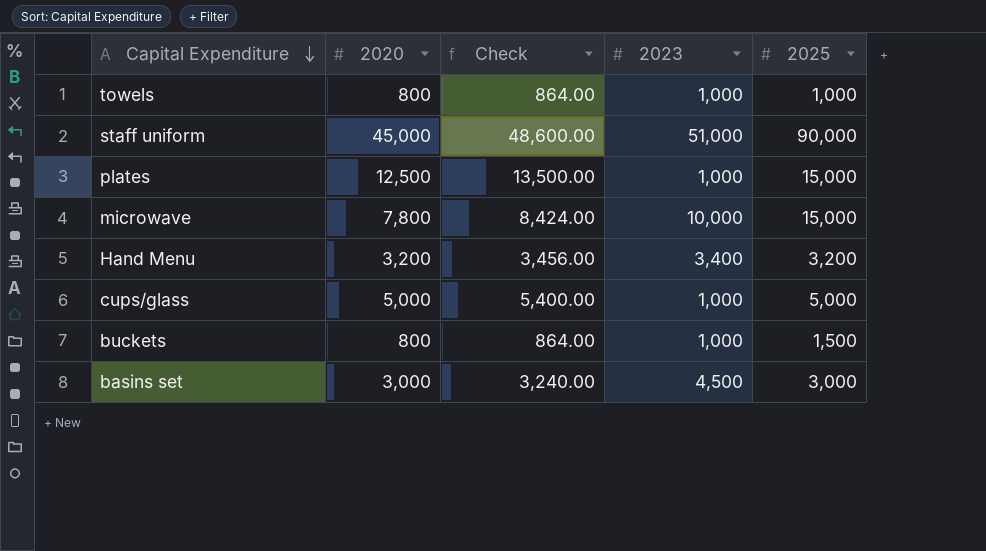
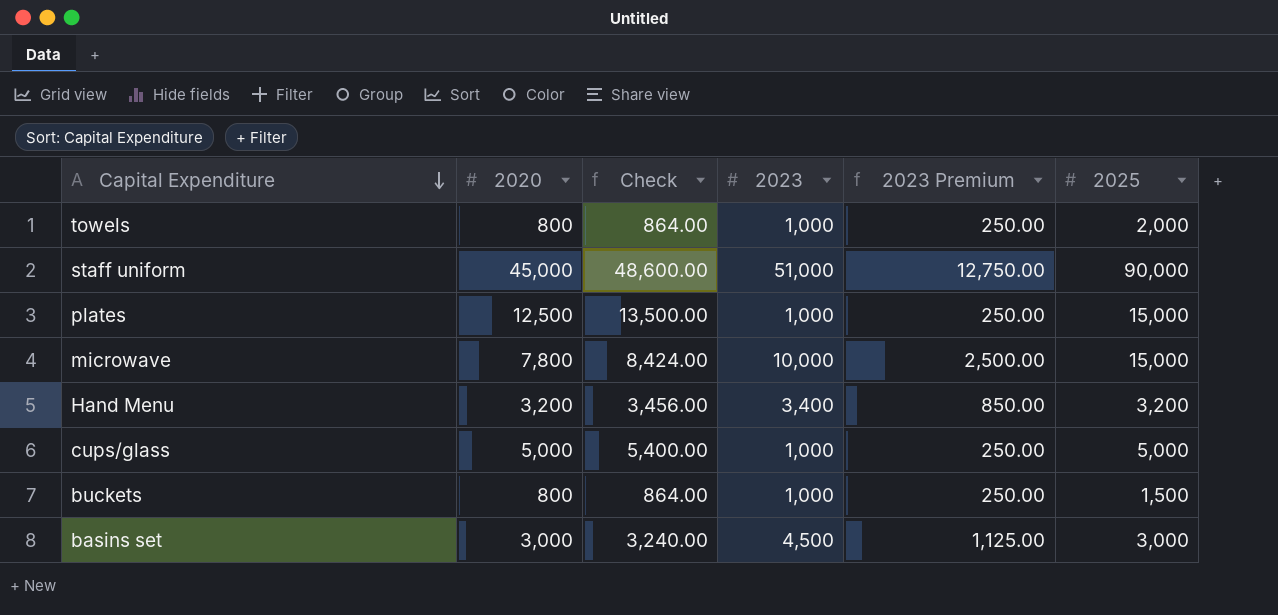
column 2023 Premium | formula: none -> [2023] * 0.25
towels | 2025: 1,000 -> 2,000

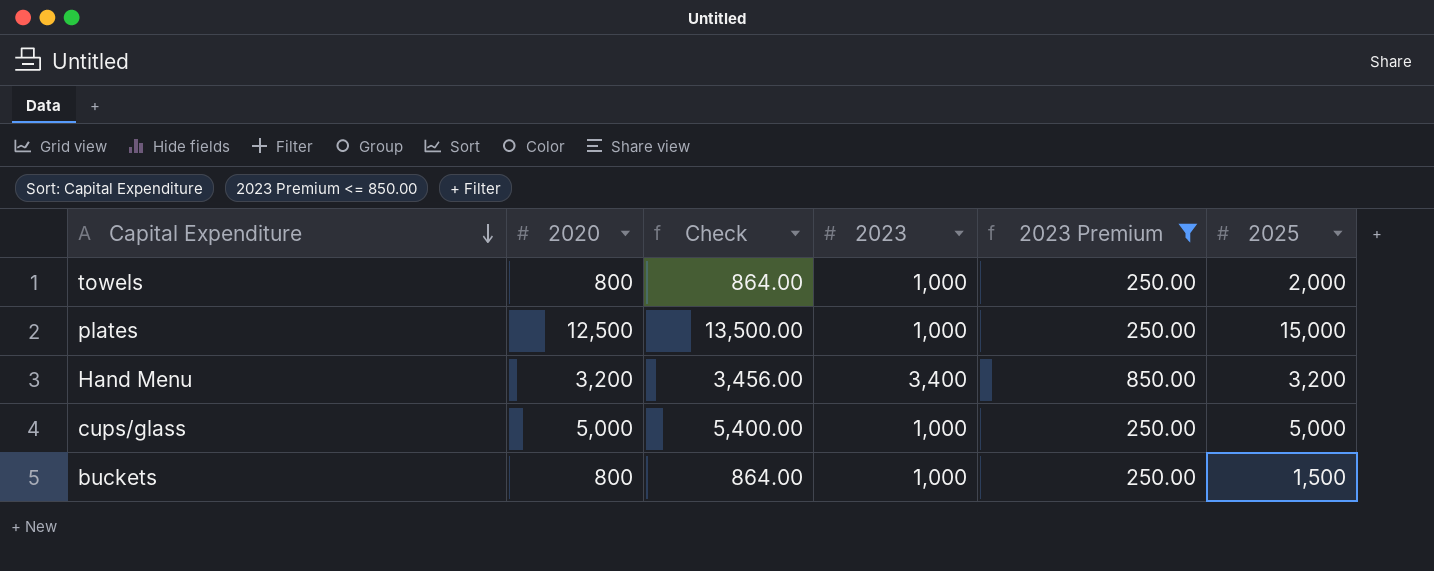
filter: none -> 2023 Premium <= 850.00

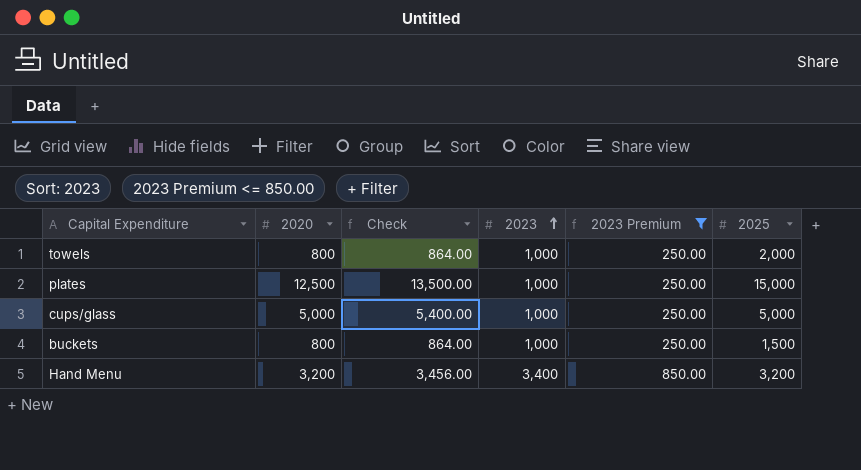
row order: Capital Expenditure descending -> 2023 ascending

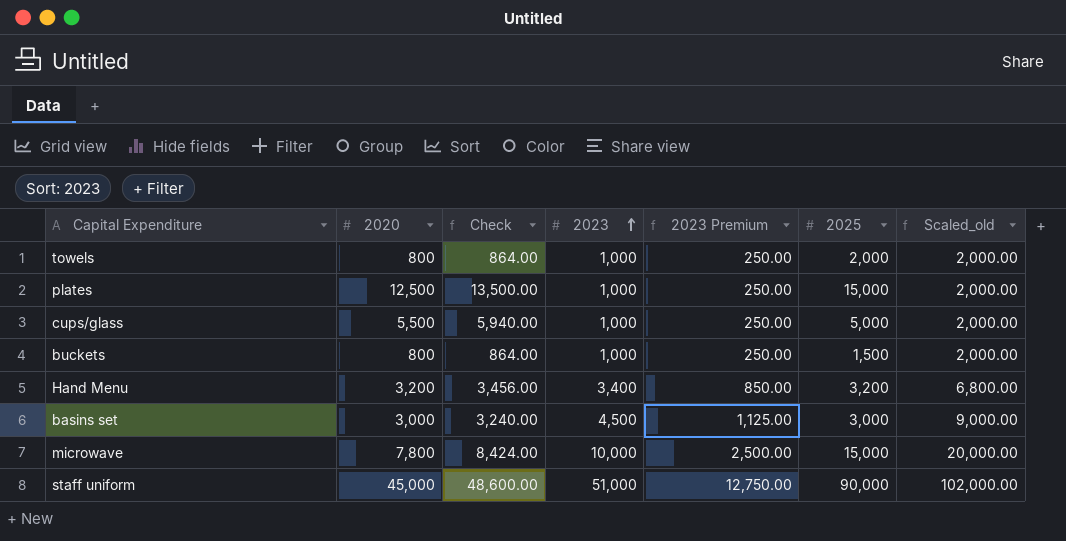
filter: 2023 Premium <= 850.00 -> none
column Scaled_old | formula: none -> [2023] * 2
cups/glass | 2020: 5,000 -> 5,500
cups/glass | Check: 5,400.00 -> 5,940.00

